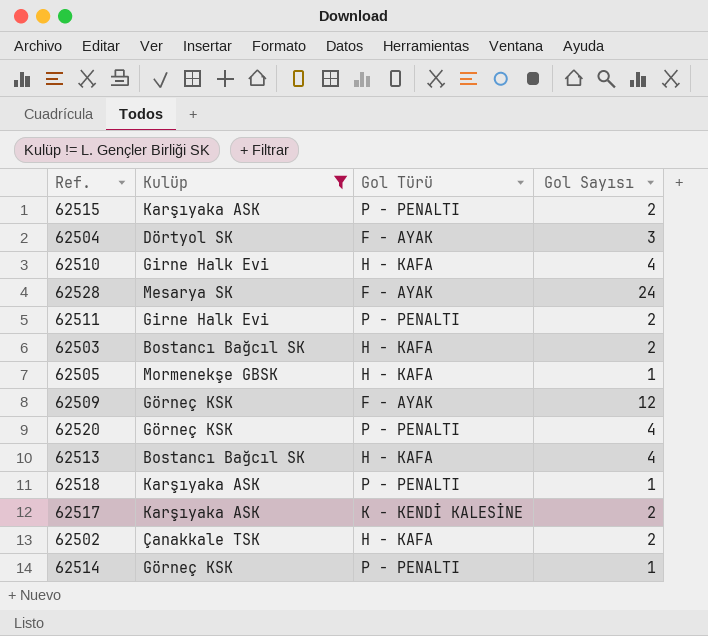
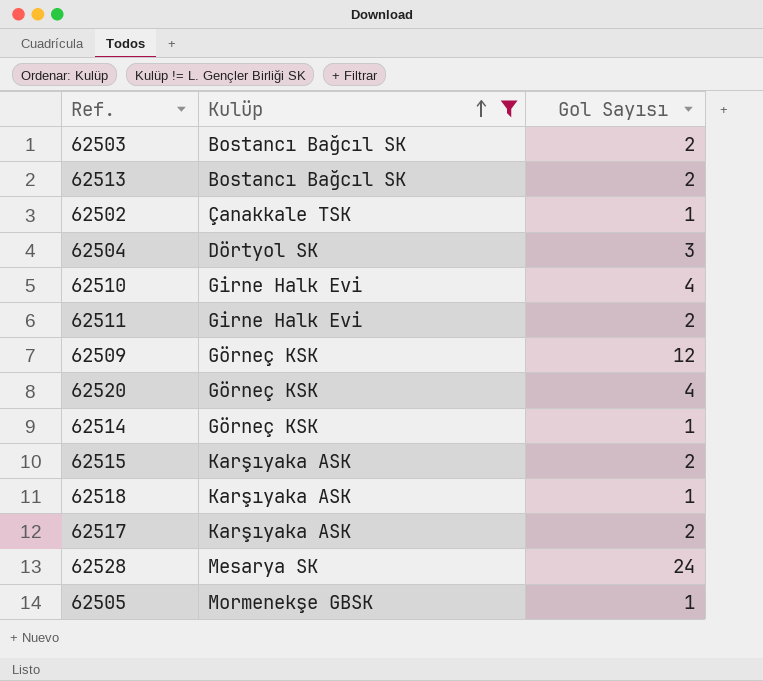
row order: none -> Kulüp ascending
column Gol Türü | position: 3 -> none
62513 | Gol Sayısı: 4 -> 2
62502 | Gol Sayısı: 2 -> 1

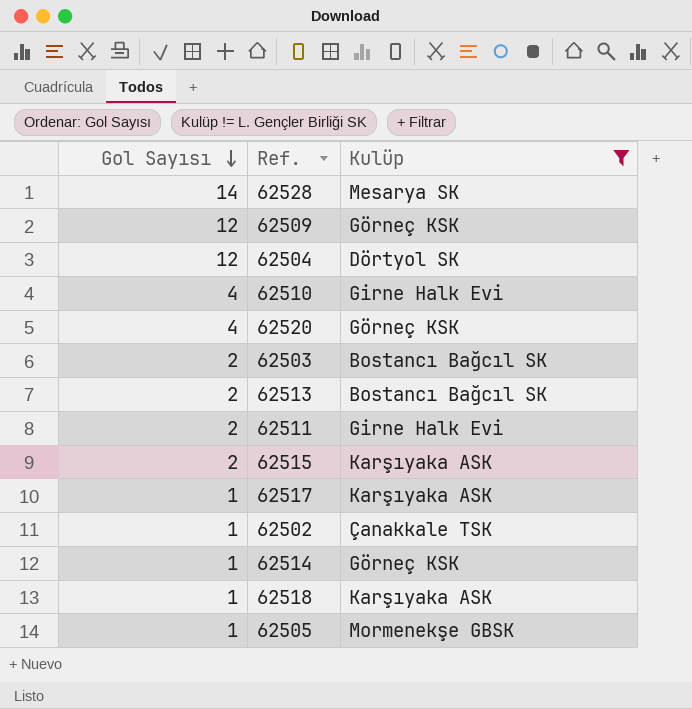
row order: Kulüp ascending -> Gol Sayısı descending
column Gol Sayısı | position: 3 -> 1
62528 | Gol Sayısı: 24 -> 14
62504 | Gol Sayısı: 3 -> 12
62517 | Gol Sayısı: 2 -> 1

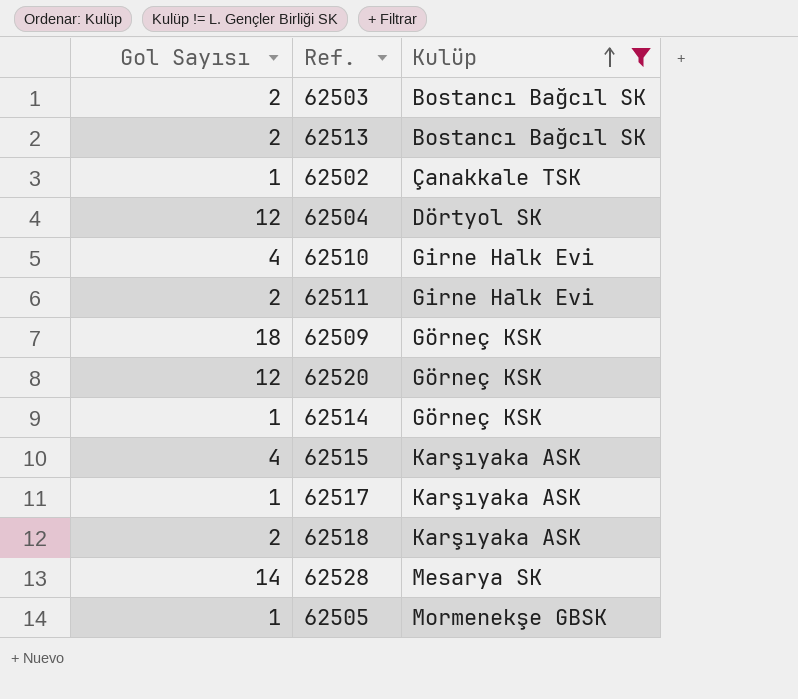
row order: Gol Sayısı descending -> Kulüp ascending
62509 | Gol Sayısı: 12 -> 18
62520 | Gol Sayısı: 4 -> 12
62515 | Gol Sayısı: 2 -> 4
62518 | Gol Sayısı: 1 -> 2

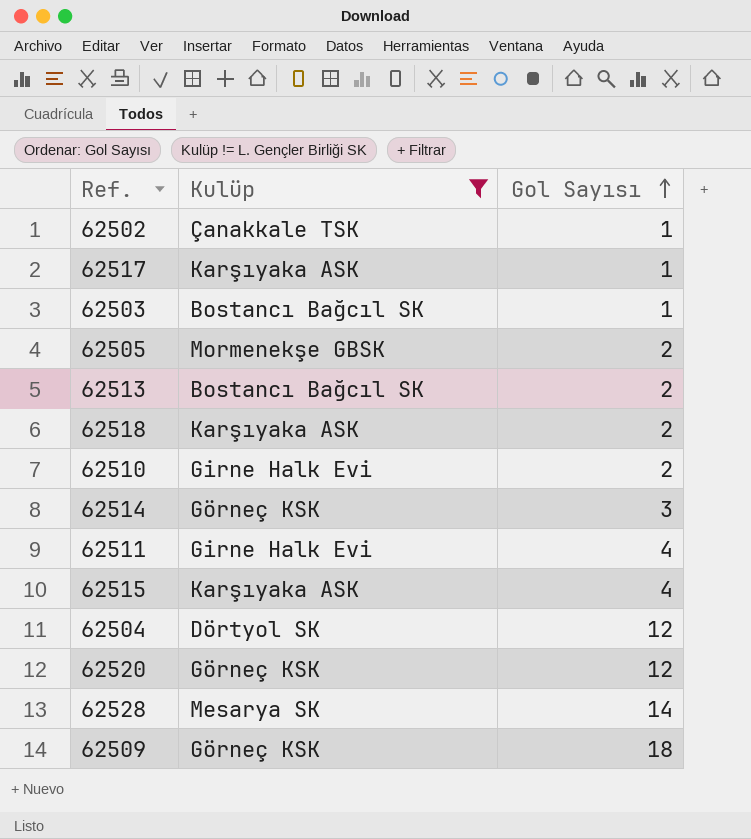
row order: Kulüp ascending -> Gol Sayısı ascending
column Gol Sayısı | position: 1 -> 3
62503 | Gol Sayısı: 2 -> 1
62505 | Gol Sayısı: 1 -> 2
62510 | Gol Sayısı: 4 -> 2
62514 | Gol Sayısı: 1 -> 3
62511 | Gol Sayısı: 2 -> 4

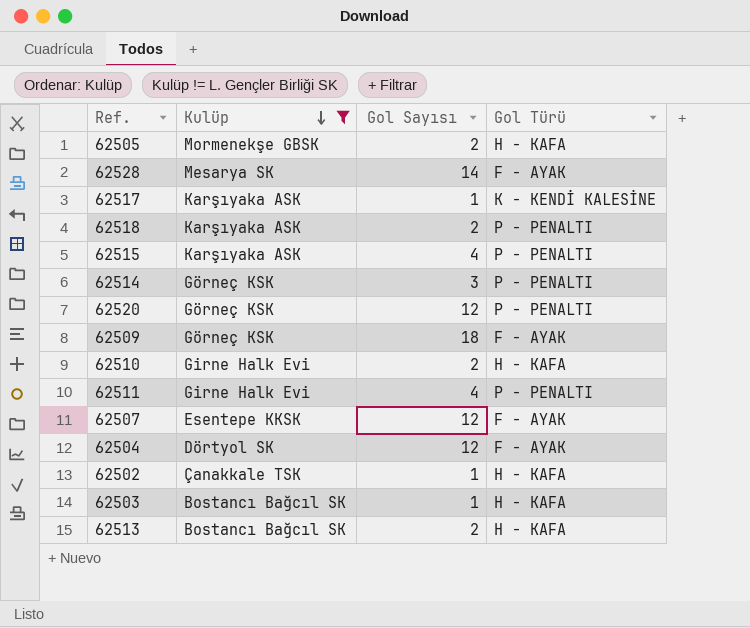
row order: Gol Sayısı ascending -> Kulüp descending
column Gol Türü | position: none -> 4
row 62507: none -> Esentepe KKSK | 12 | F - AYAK

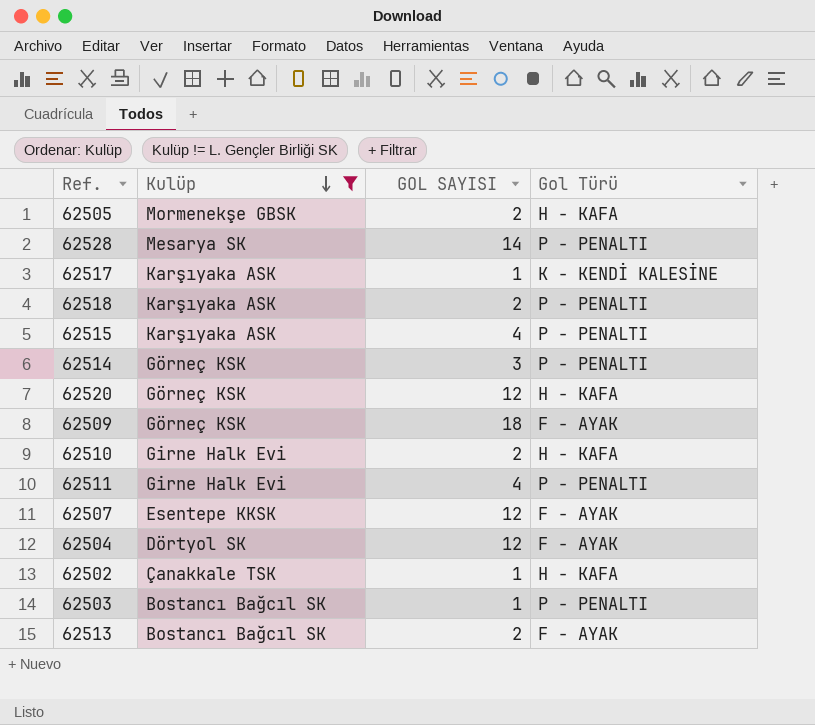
column name: Gol Sayısı -> GOL SAYISI
62528 | Gol Türü: F - AYAK -> P - PENALTI
62520 | Gol Türü: P - PENALTI -> H - KAFA
62503 | Gol Türü: H - KAFA -> P - PENALTI
62513 | Gol Türü: H - KAFA -> F - AYAK

